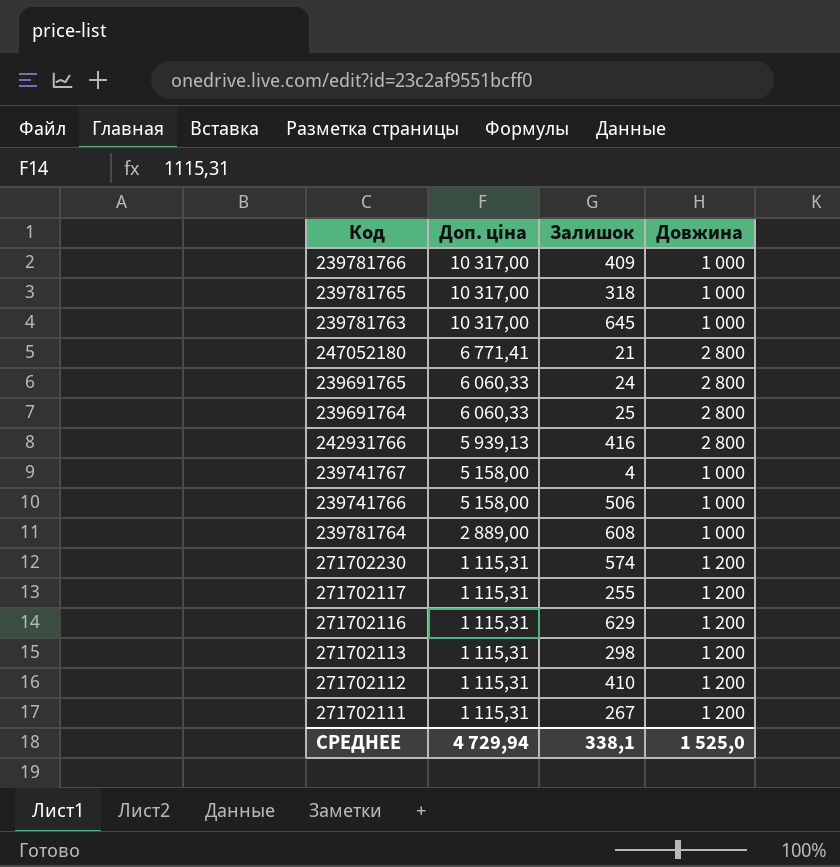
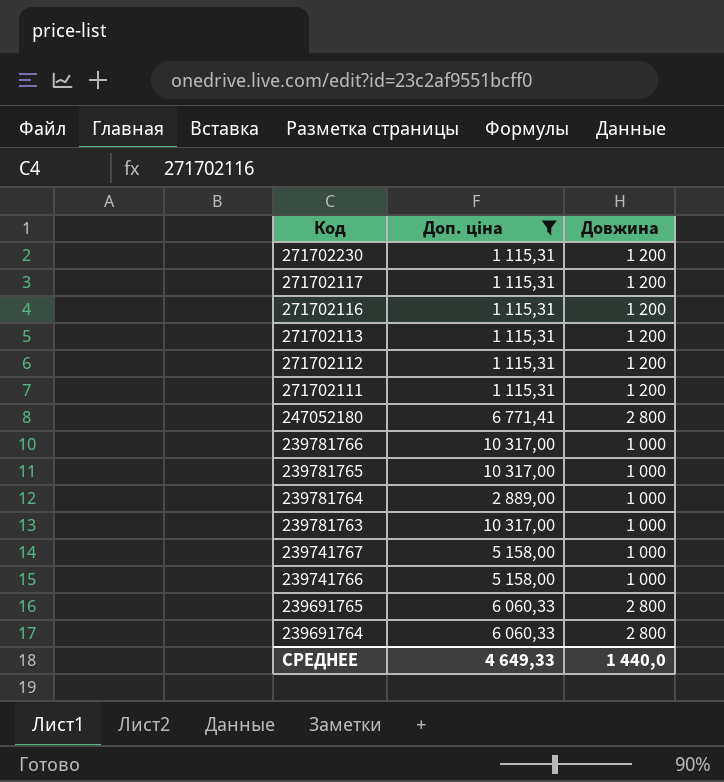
filter: none -> Доп. ціна != 5 939,13
row order: Доп. ціна descending -> Код descending
column Залишок | position: 3 -> none
СРЕДНЕЕ | Доп. ціна: 4 729,94 -> 4 649,33
СРЕДНЕЕ | Довжина: 1 525,0 -> 1 440,0

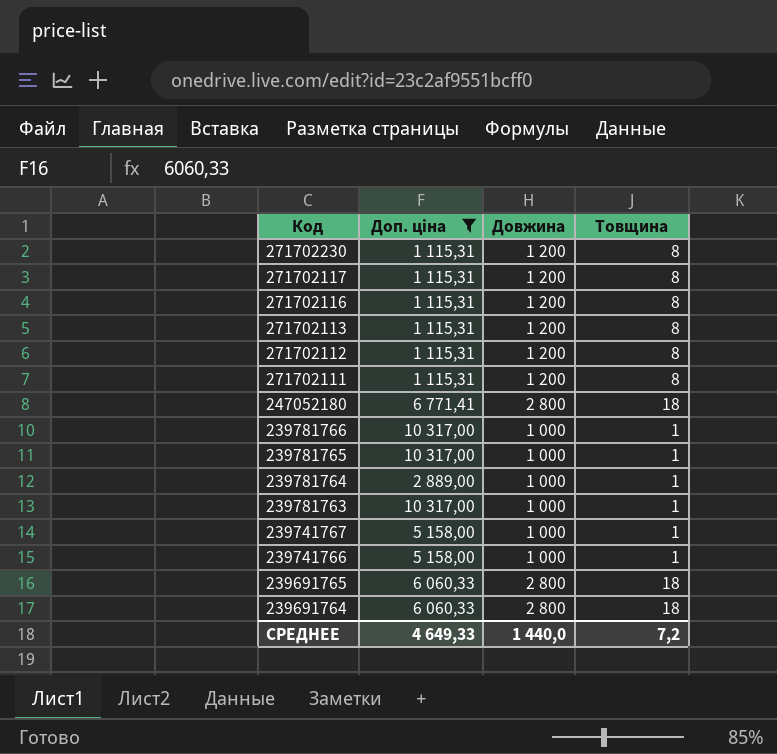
column Товщина | position: none -> 4

